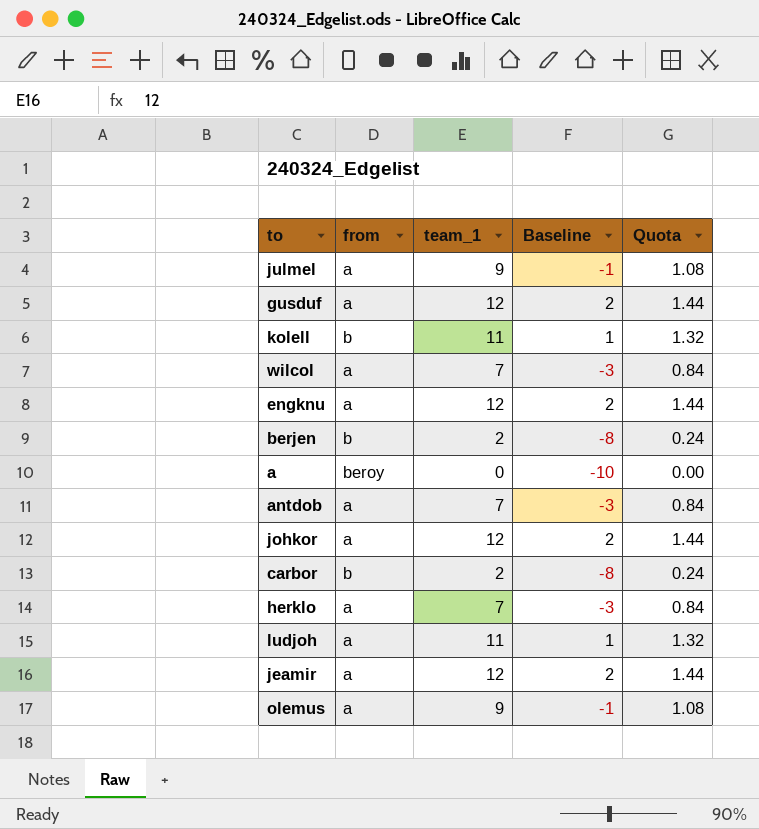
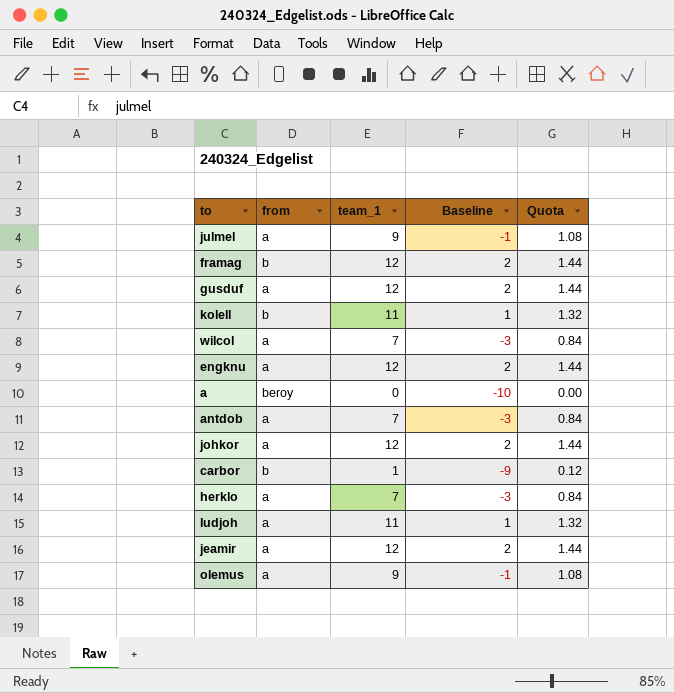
row berjen: b | 2 | -8 | 0.24 -> none
row framag: none -> b | 12 | 2 | 1.44
carbor | team_1: 2 -> 1
carbor | Baseline: -8 -> -9
carbor | Quota: 0.24 -> 0.12

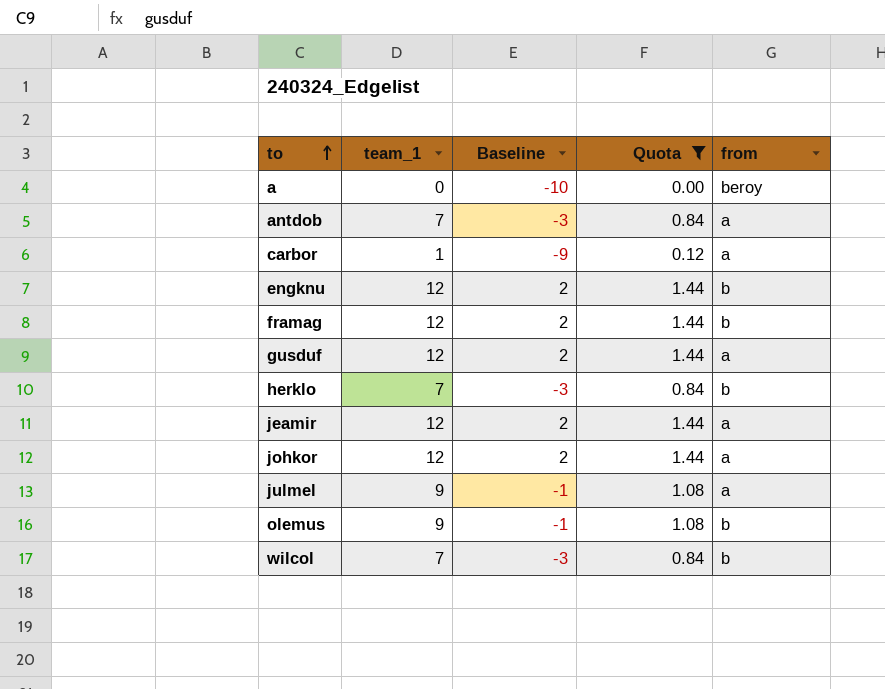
filter: none -> Quota != 1.32
row order: none -> to ascending
column from | position: 2 -> 5
carbor | from: b -> a
engknu | from: a -> b
herklo | from: a -> b
olemus | from: a -> b
wilcol | from: a -> b

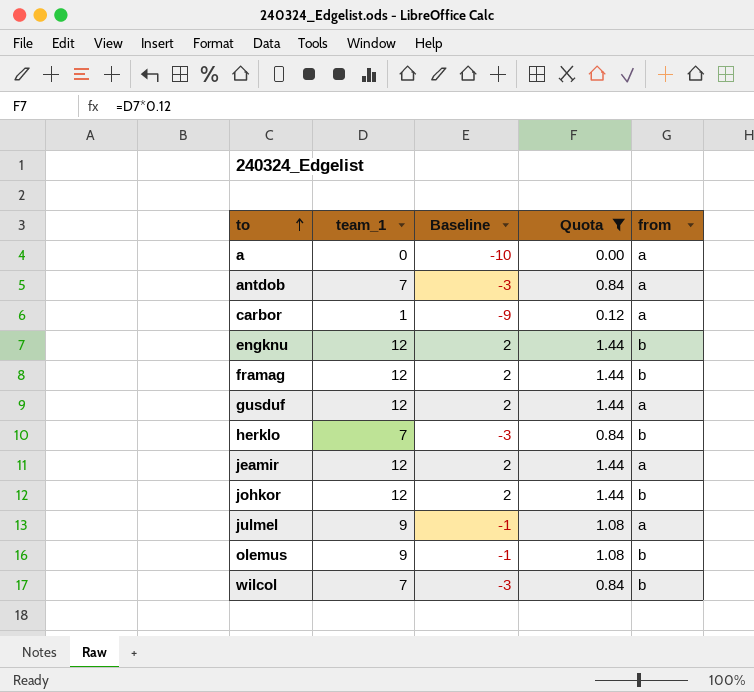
a | from: beroy -> a
johkor | from: a -> b

